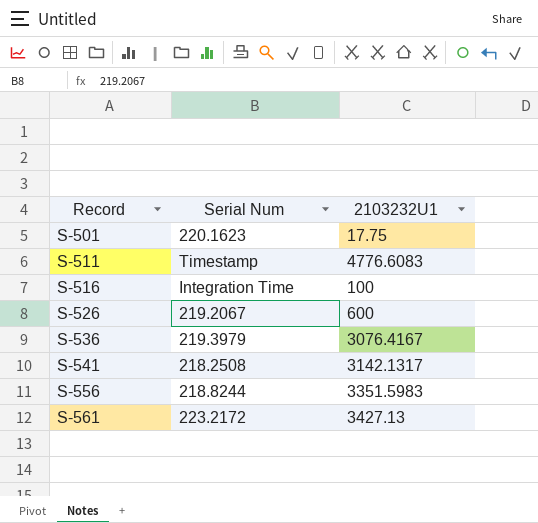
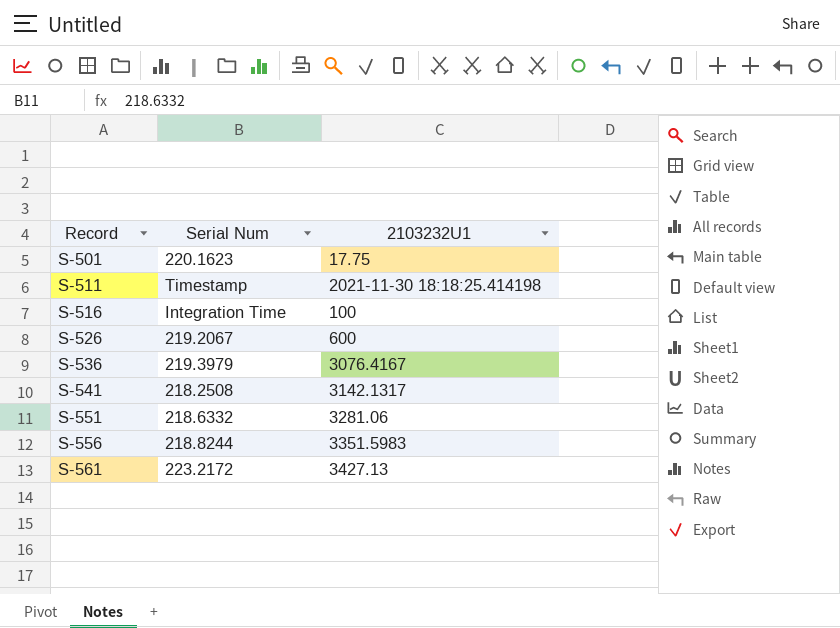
S-511 | 2103232U1: 4776.6083 -> 2021-11-30 18:18:25.414198
row S-551: none -> 218.6332 | 3281.06

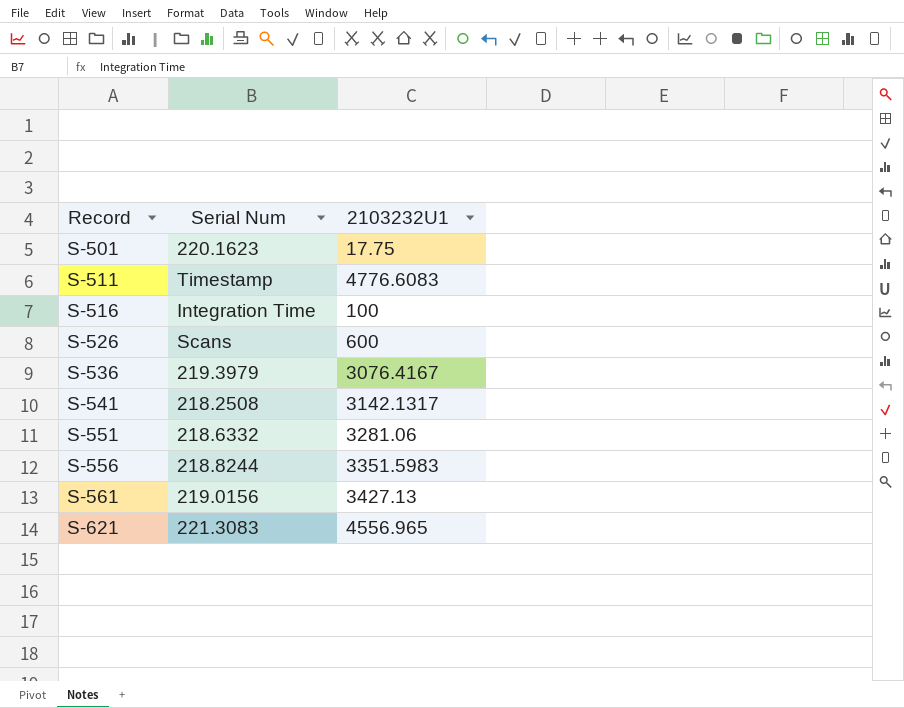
S-511 | 2103232U1: 2021-11-30 18:18:25.414198 -> 4776.6083
S-526 | Serial Num: 219.2067 -> Scans
S-561 | Serial Num: 223.2172 -> 219.0156
row S-621: none -> 221.3083 | 4556.965

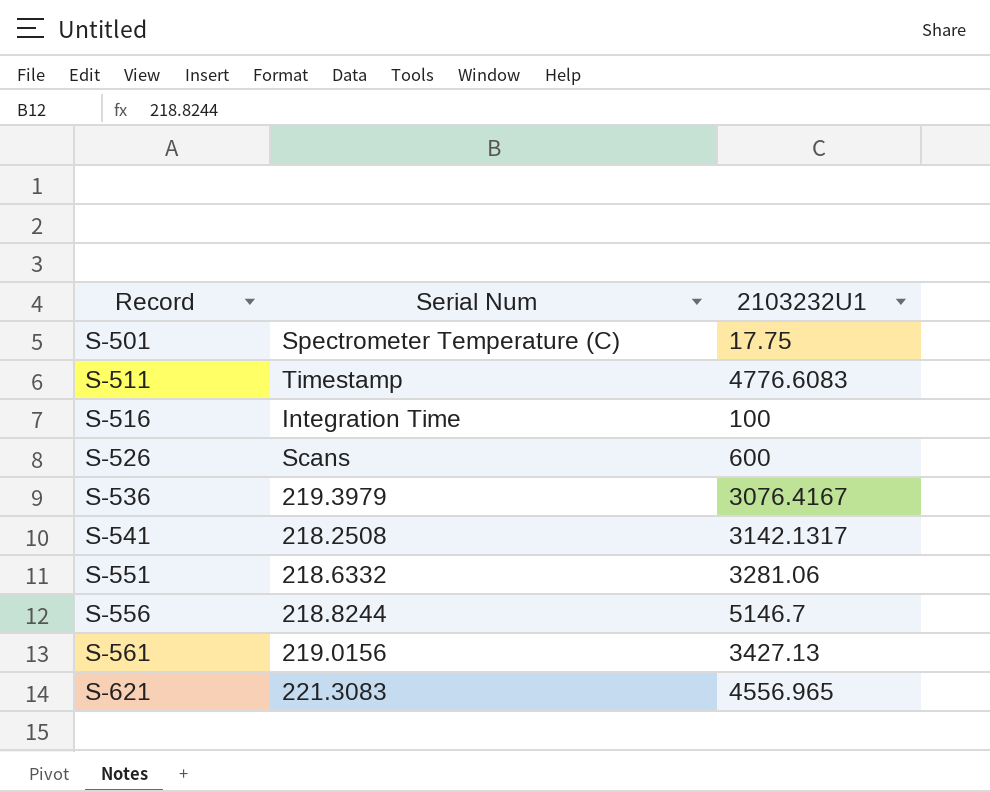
S-501 | Serial Num: 220.1623 -> Spectrometer Temperature (C)
S-556 | 2103232U1: 3351.5983 -> 5146.7

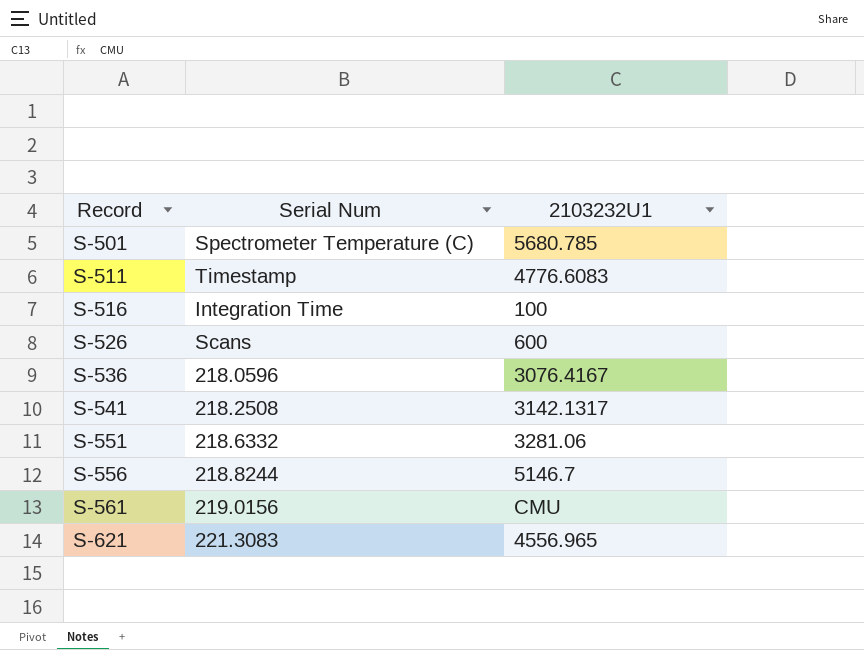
S-501 | 2103232U1: 17.75 -> 5680.785
S-536 | Serial Num: 219.3979 -> 218.0596
S-561 | 2103232U1: 3427.13 -> CMU

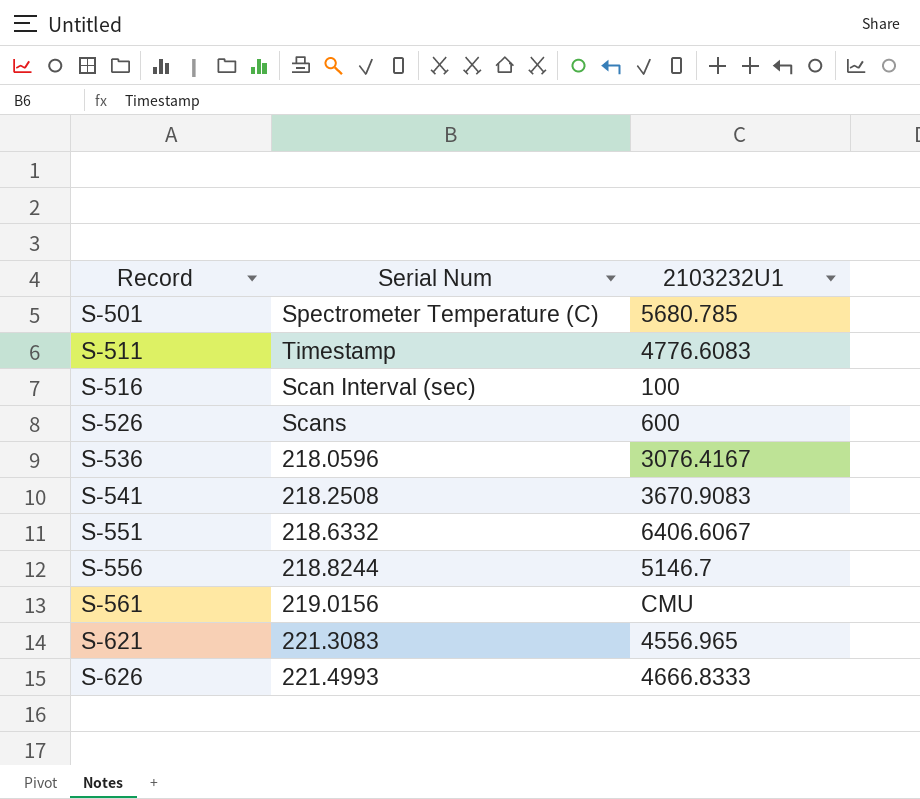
S-516 | Serial Num: Integration Time -> Scan Interval (sec)
S-541 | 2103232U1: 3142.1317 -> 3670.9083
S-551 | 2103232U1: 3281.06 -> 6406.6067
row S-626: none -> 221.4993 | 4666.8333

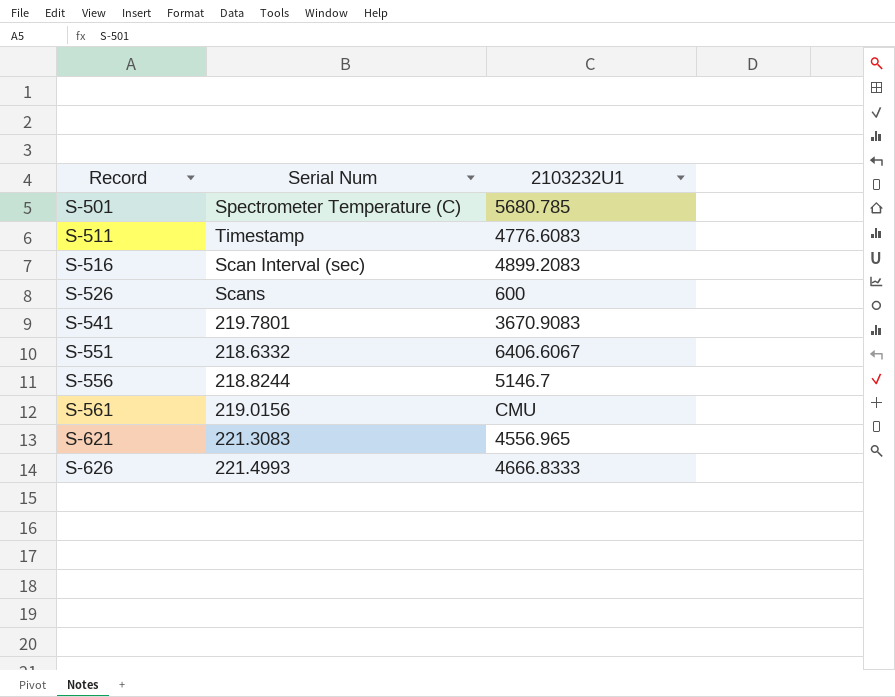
row S-536: 218.0596 | 3076.4167 -> none
S-516 | 2103232U1: 100 -> 4899.2083
S-541 | Serial Num: 218.2508 -> 219.7801

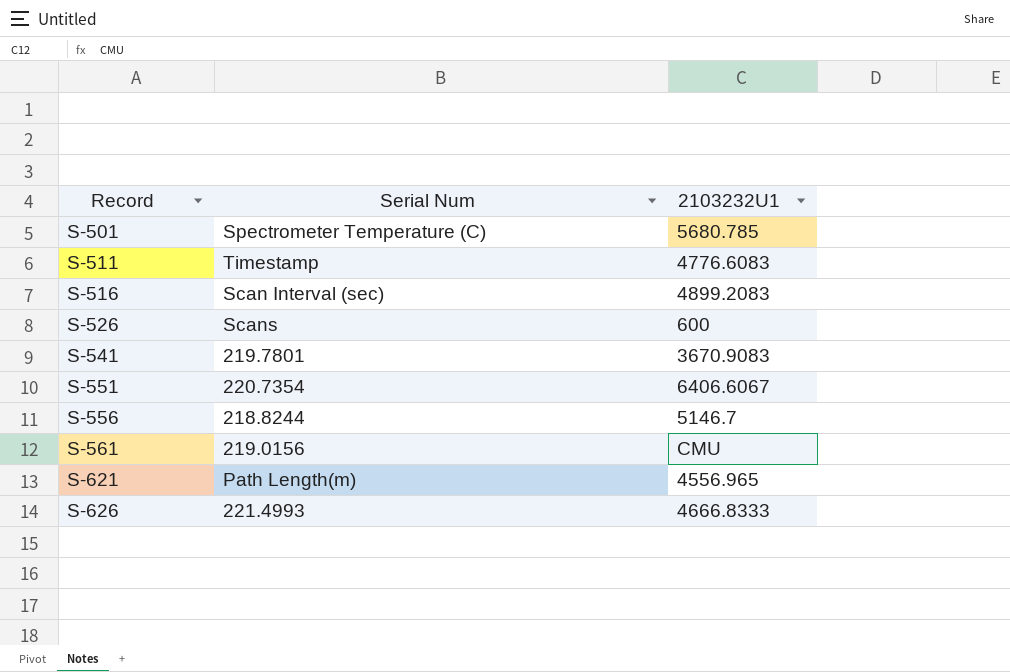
S-551 | Serial Num: 218.6332 -> 220.7354
S-621 | Serial Num: 221.3083 -> Path Length(m)

